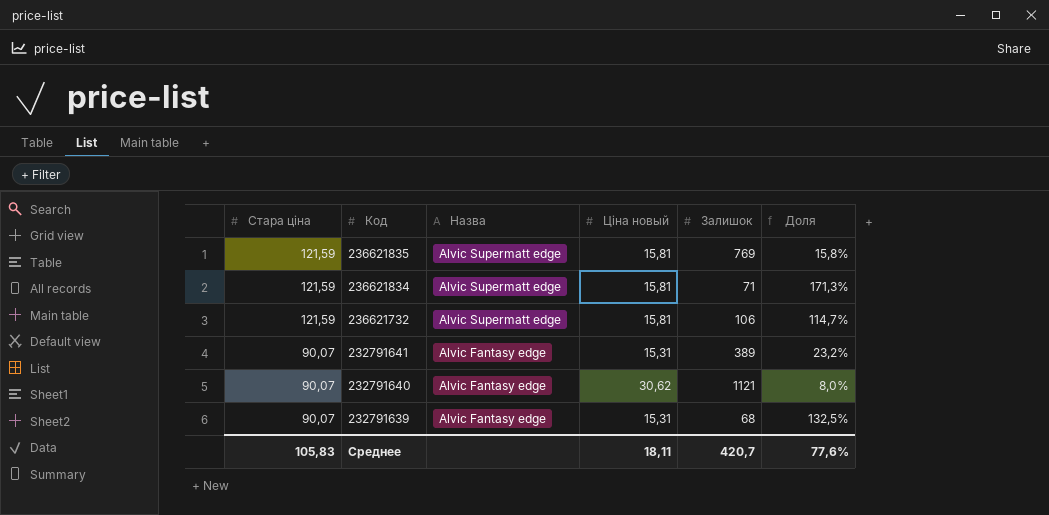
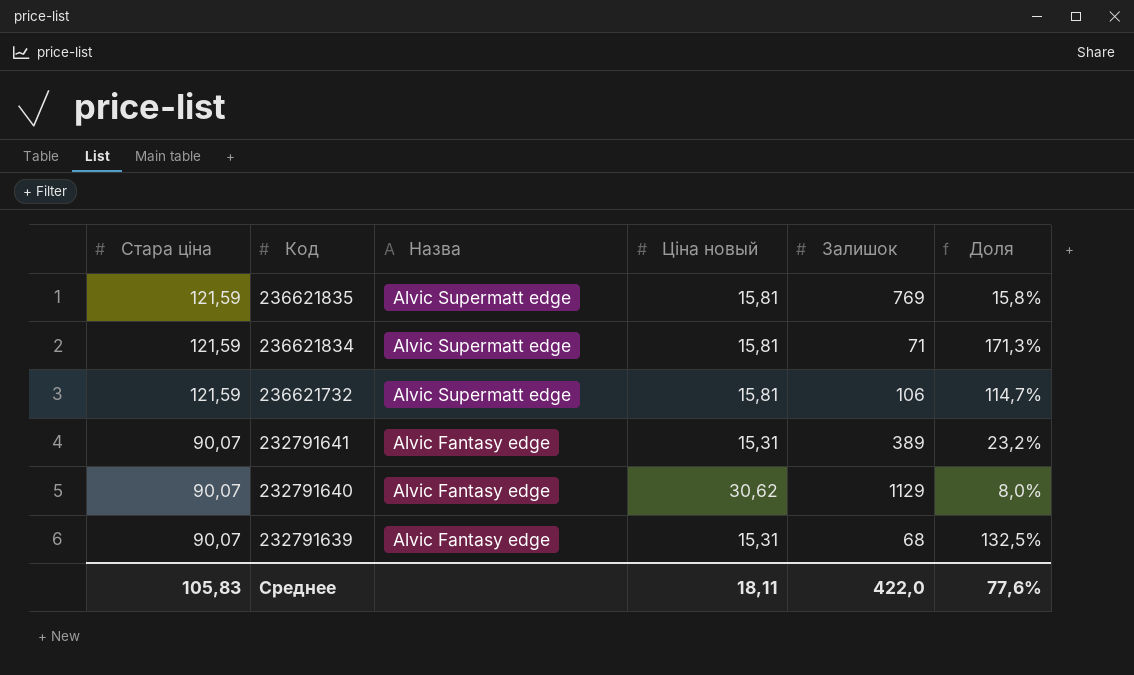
232791640 | Залишок: 1121 -> 1129
Среднее | Залишок: 420,7 -> 422,0

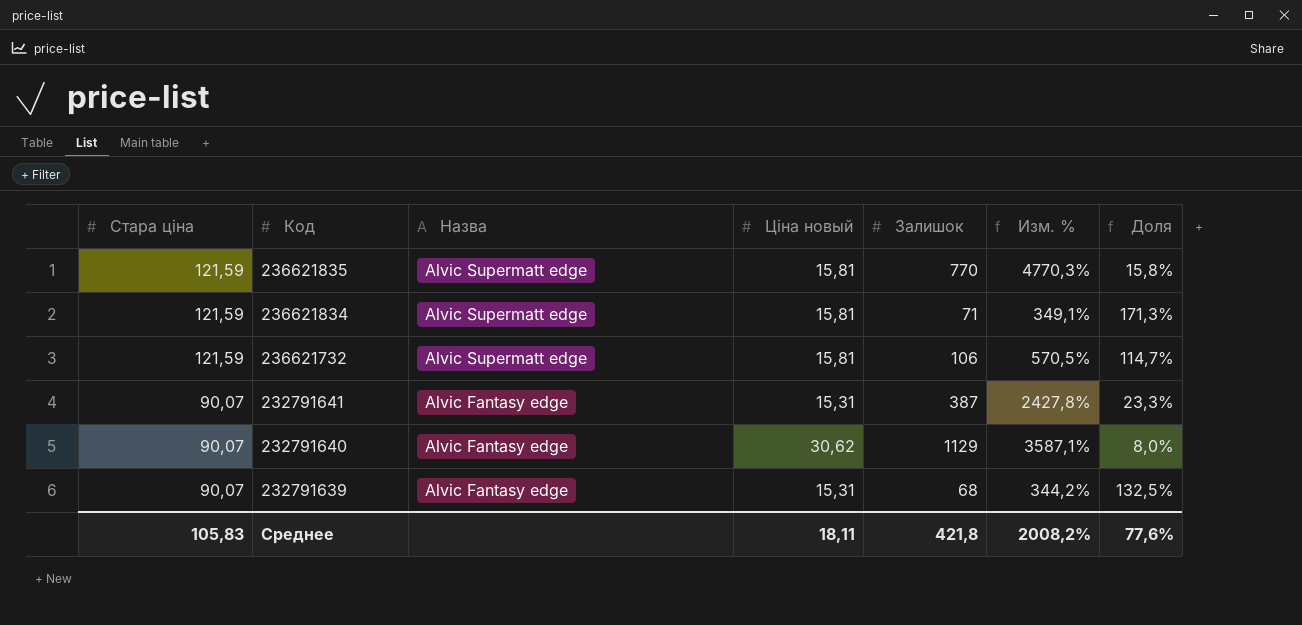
column Изм. % | formula: none -> ([Залишок] - [Ціна новый]) / [Ціна новый]
236621835 | Залишок: 769 -> 770
232791641 | Залишок: 389 -> 387
232791641 | Доля: 23,2% -> 23,3%
Среднее | Залишок: 422,0 -> 421,8

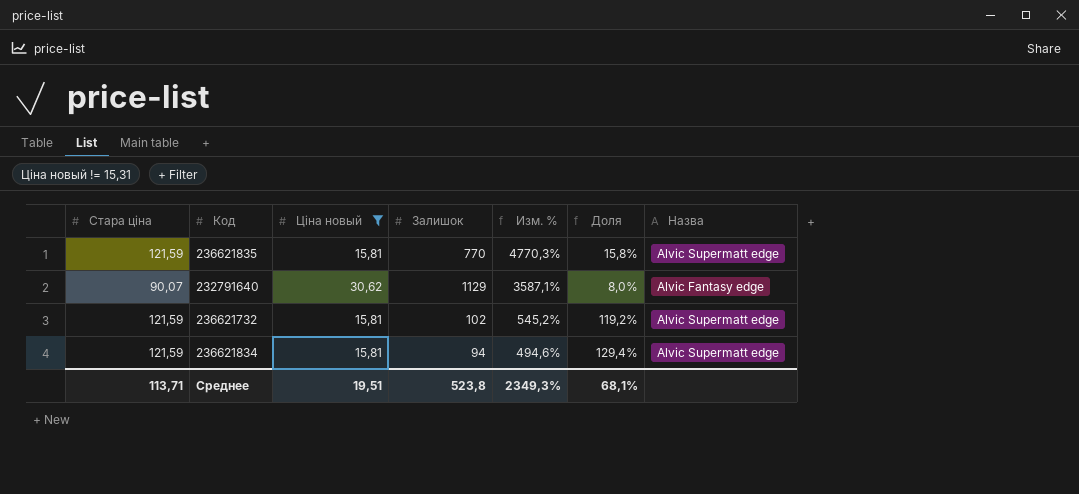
filter: none -> Ціна новый != 15,31
row order: Стара ціна descending -> Изм. % descending
column Назва | position: 3 -> 7
236621732 | Залишок: 106 -> 102
236621732 | Изм. %: 570,5% -> 545,2%
236621732 | Доля: 114,7% -> 119,2%
236621834 | Залишок: 71 -> 94
236621834 | Изм. %: 349,1% -> 494,6%
236621834 | Доля: 171,3% -> 129,4%
Среднее | Стара ціна: 105,83 -> 113,71
Среднее | Ціна новый: 18,11 -> 19,51
Среднее | Залишок: 421,8 -> 523,8
Среднее | Изм. %: 2008,2% -> 2349,3%
Среднее | Доля: 77,6% -> 68,1%

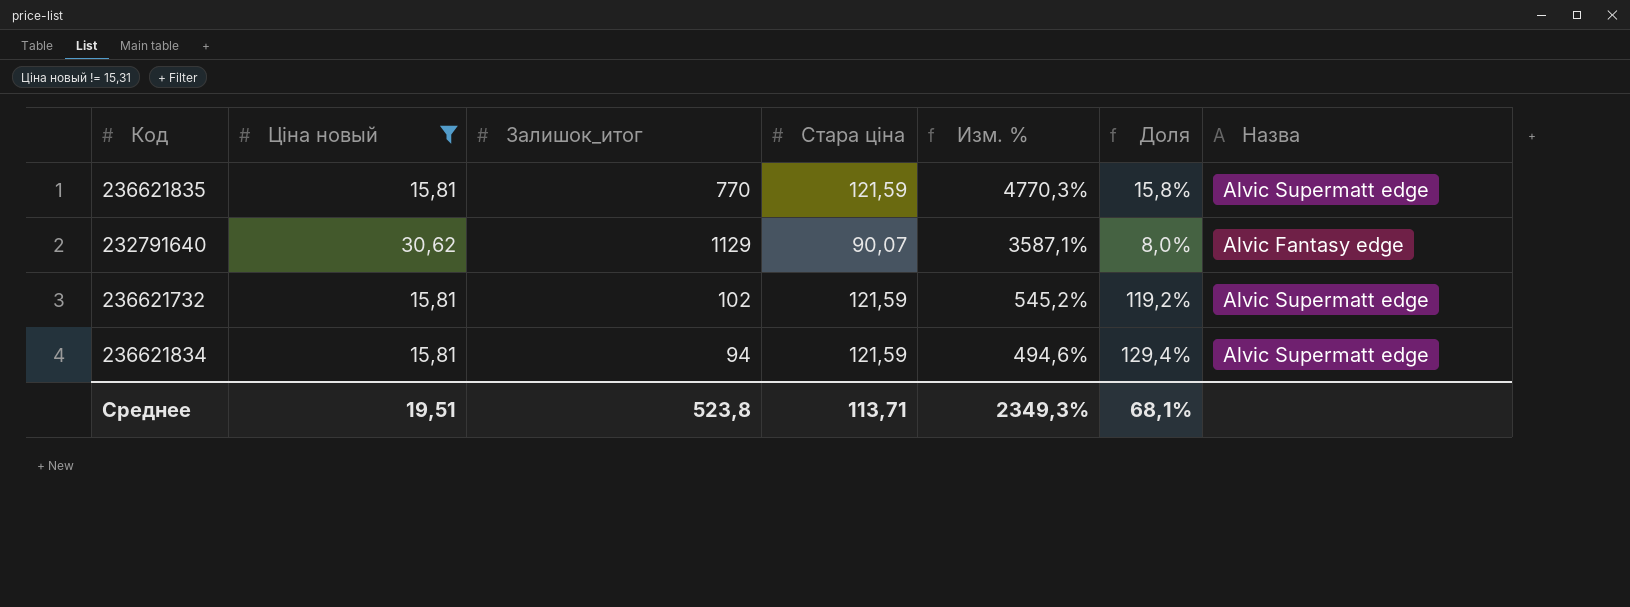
column name: Залишок -> Залишок_итог
column Стара ціна | position: 1 -> 4

